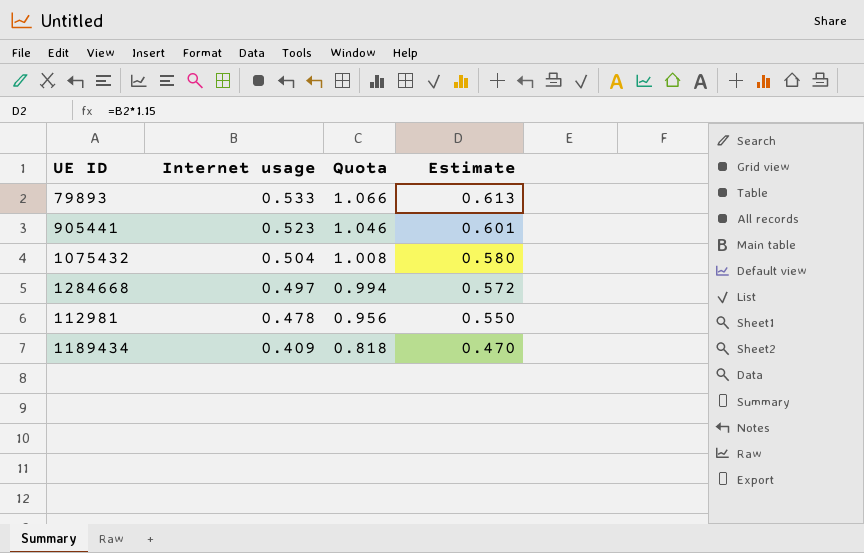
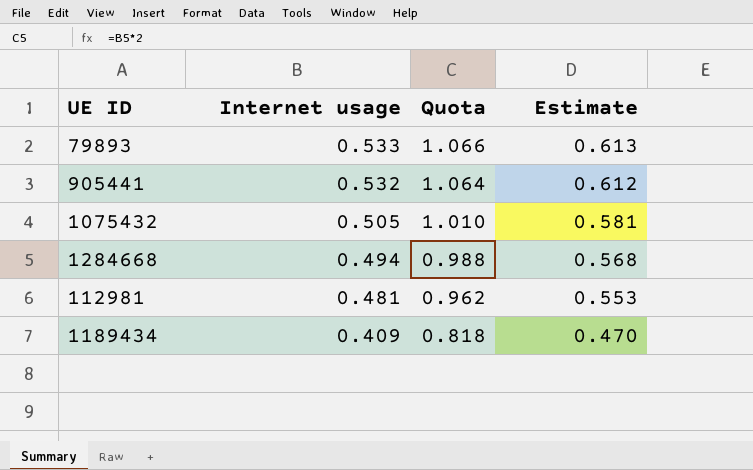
905441 | Internet usage: 0.523 -> 0.532
905441 | Quota: 1.046 -> 1.064
905441 | Estimate: 0.601 -> 0.612
1075432 | Internet usage: 0.504 -> 0.505
1075432 | Quota: 1.008 -> 1.010
1075432 | Estimate: 0.580 -> 0.581
1284668 | Internet usage: 0.497 -> 0.494
1284668 | Quota: 0.994 -> 0.988
1284668 | Estimate: 0.572 -> 0.568
112981 | Internet usage: 0.478 -> 0.481
112981 | Quota: 0.956 -> 0.962
112981 | Estimate: 0.550 -> 0.553

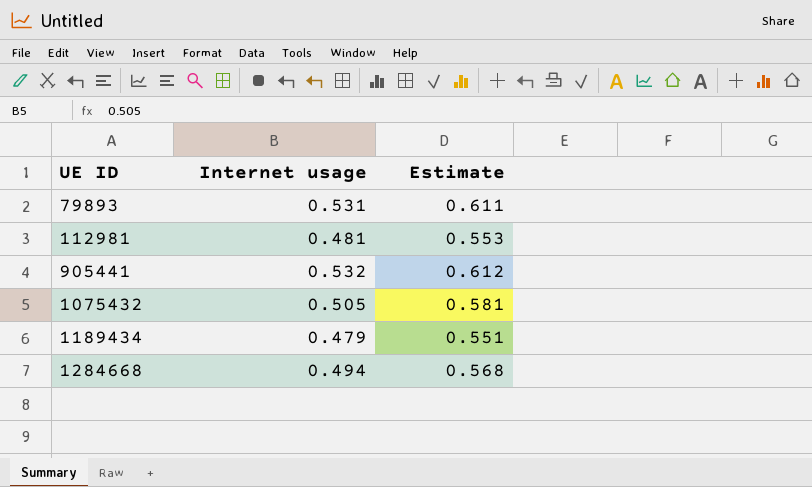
row order: Internet usage descending -> UE ID ascending
column Quota | formula: [Internet usage] * 2 -> none
79893 | Internet usage: 0.533 -> 0.531
79893 | Estimate: 0.613 -> 0.611
1189434 | Internet usage: 0.409 -> 0.479
1189434 | Estimate: 0.470 -> 0.551

